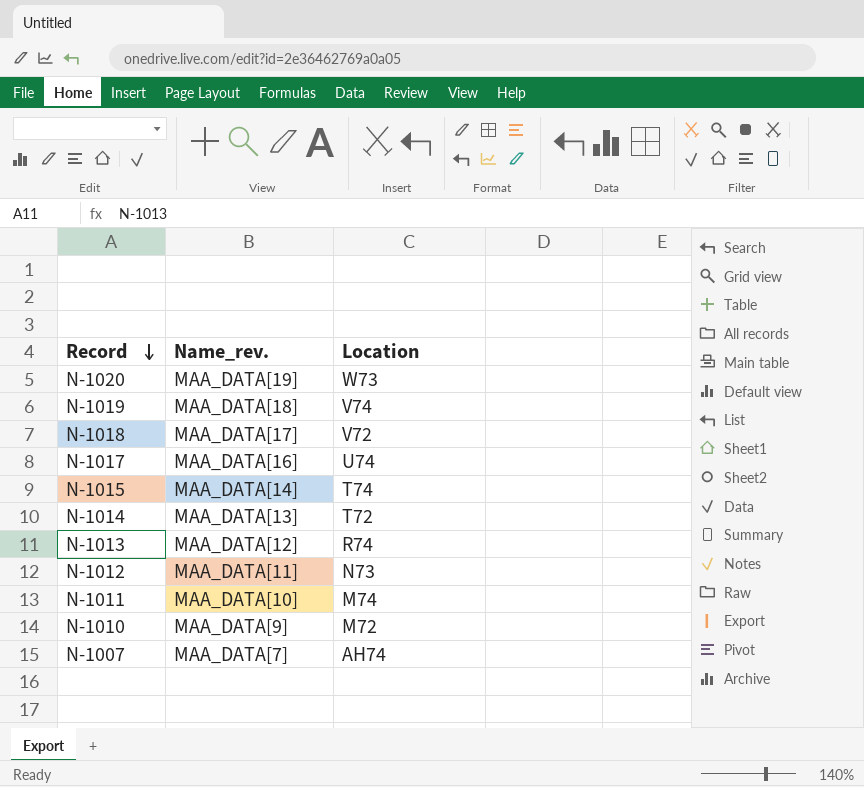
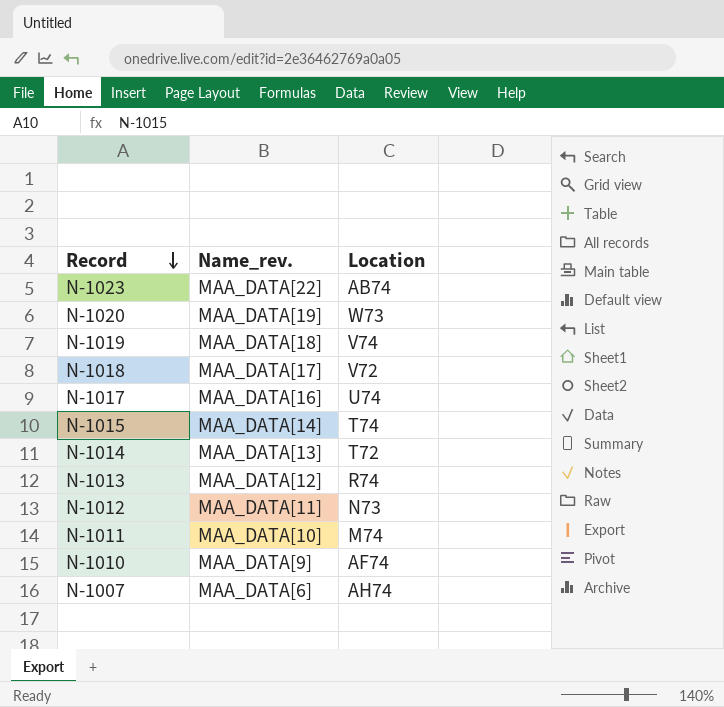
row N-1023: none -> MAA_DATA[22] | AB74
N-1010 | Location: M72 -> AF74
N-1007 | Name_rev.: MAA_DATA[7] -> MAA_DATA[6]

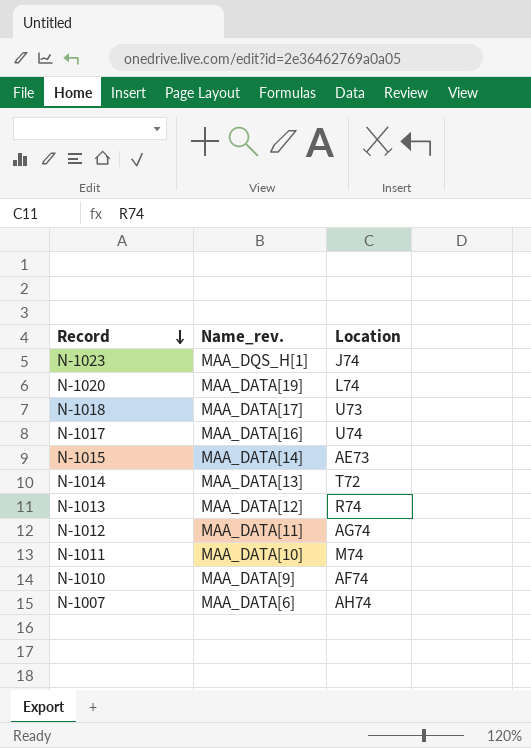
row N-1019: MAA_DATA[18] | V74 -> none
N-1023 | Name_rev.: MAA_DATA[22] -> MAA_DQS_H[1]
N-1023 | Location: AB74 -> J74
N-1020 | Location: W73 -> L74
N-1018 | Location: V72 -> U73
N-1015 | Location: T74 -> AE73
N-1012 | Location: N73 -> AG74

